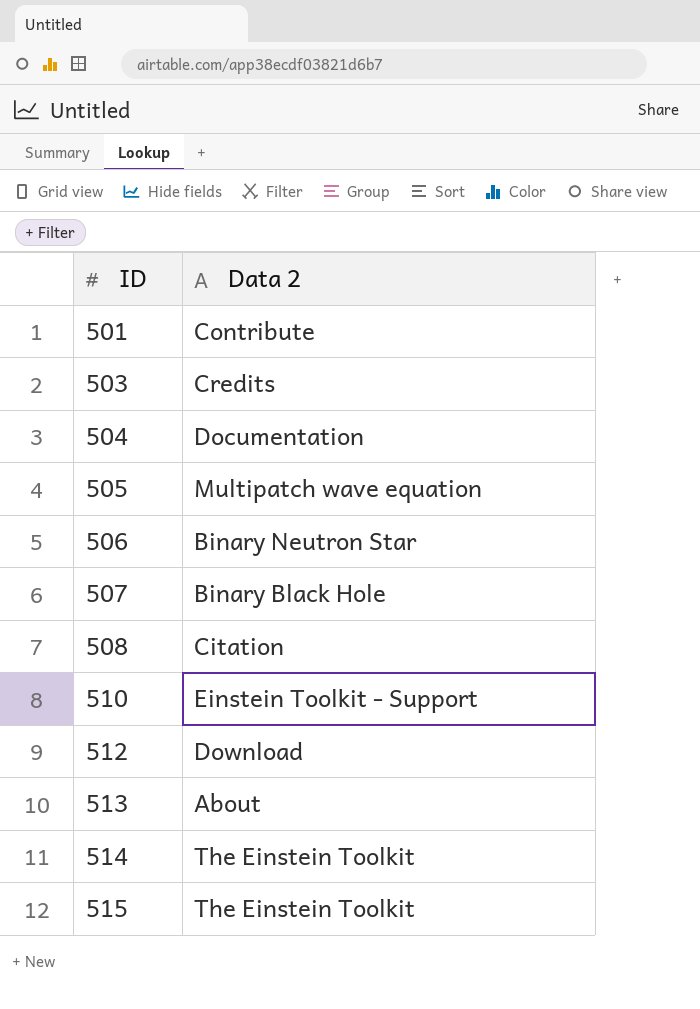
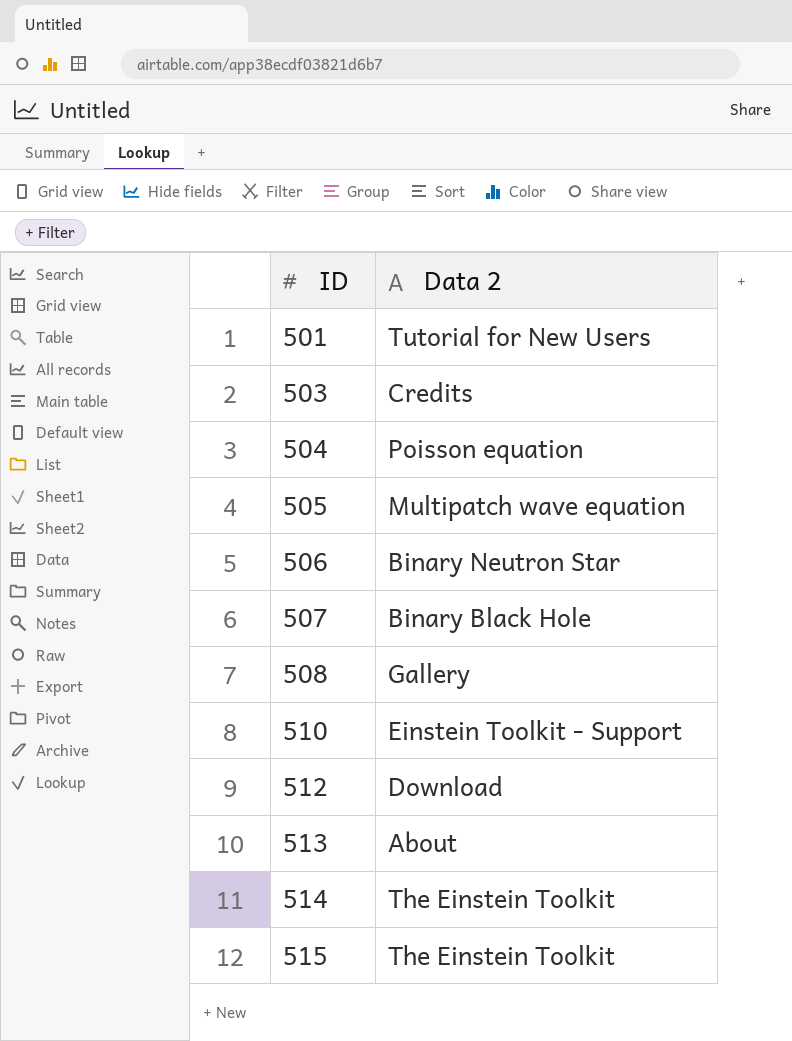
501 | Data 2: Contribute -> Tutorial for New Users
504 | Data 2: Documentation -> Poisson equation
508 | Data 2: Citation -> Gallery

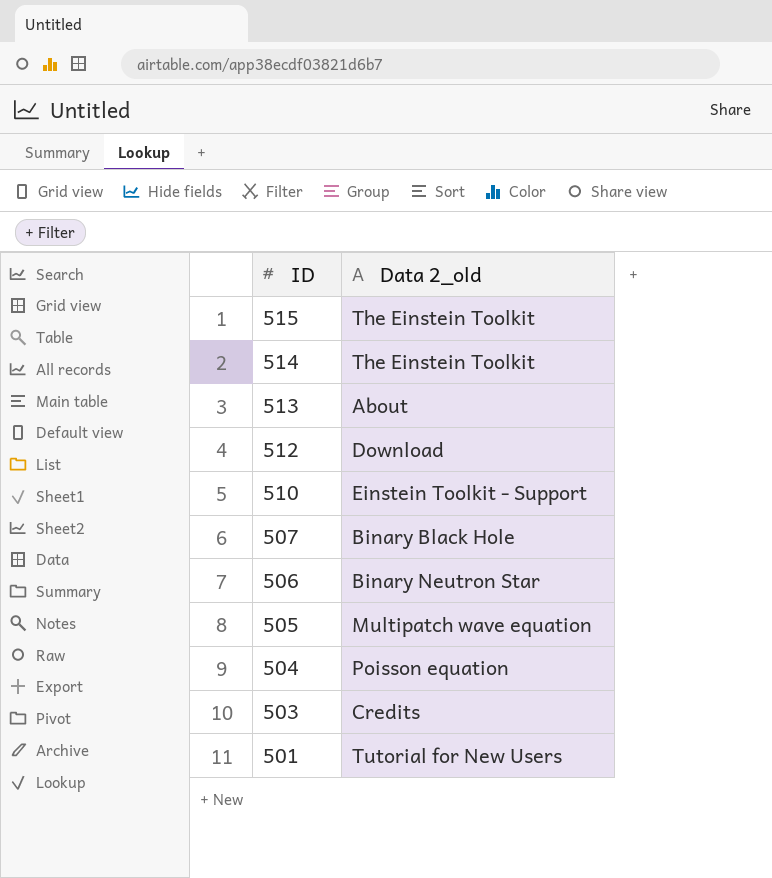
row order: ID ascending -> ID descending
column name: Data 2 -> Data 2_old
row 508: Gallery -> none

